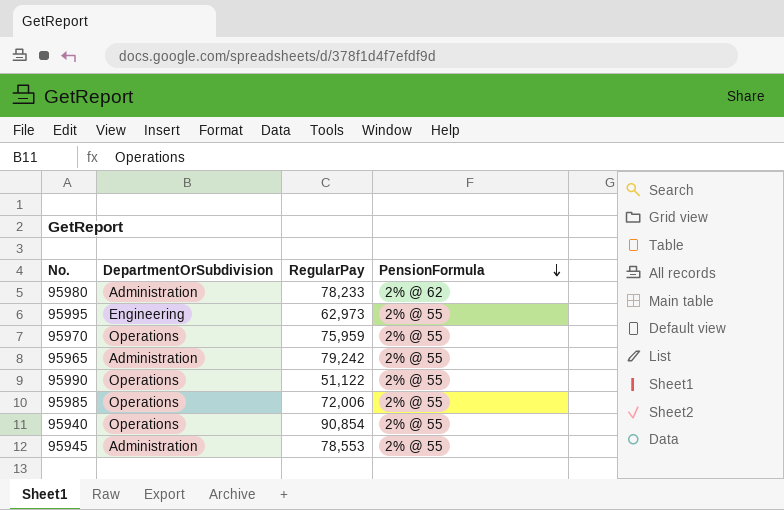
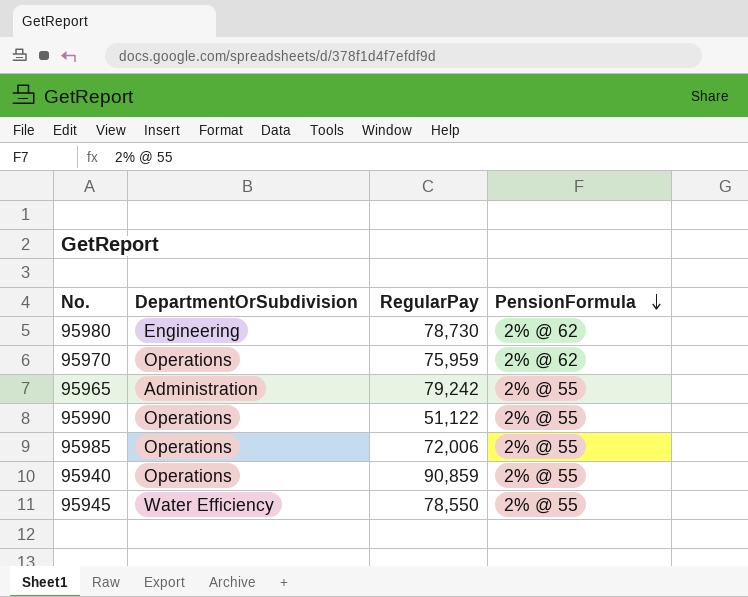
row 95995: Engineering | 62,973 | 2% @ 55 -> none
95980 | DepartmentOrSubdivision: Administration -> Engineering
95980 | RegularPay: 78,233 -> 78,730
95970 | PensionFormula: 2% @ 55 -> 2% @ 62
95940 | RegularPay: 90,854 -> 90,859
95945 | DepartmentOrSubdivision: Administration -> Water Efficiency
95945 | RegularPay: 78,553 -> 78,550

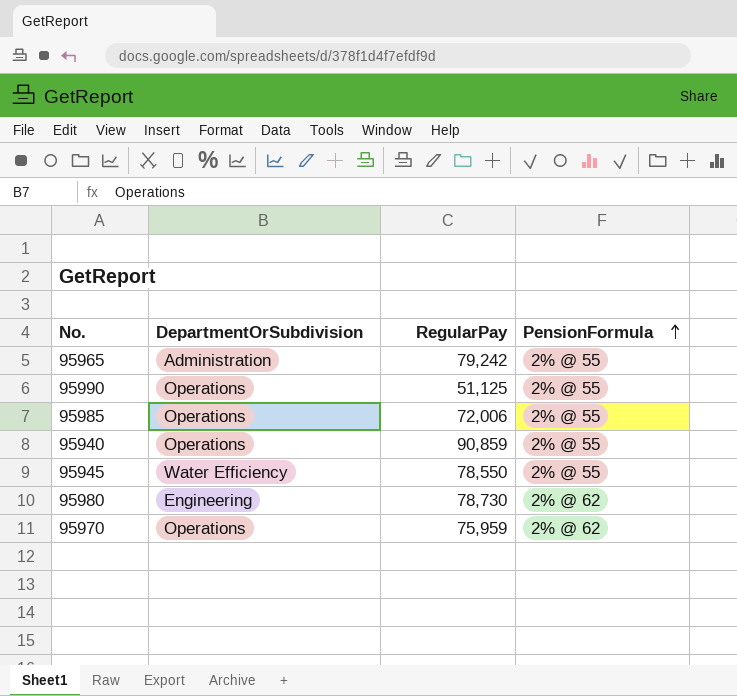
row order: PensionFormula descending -> PensionFormula ascending
95990 | RegularPay: 51,122 -> 51,125

